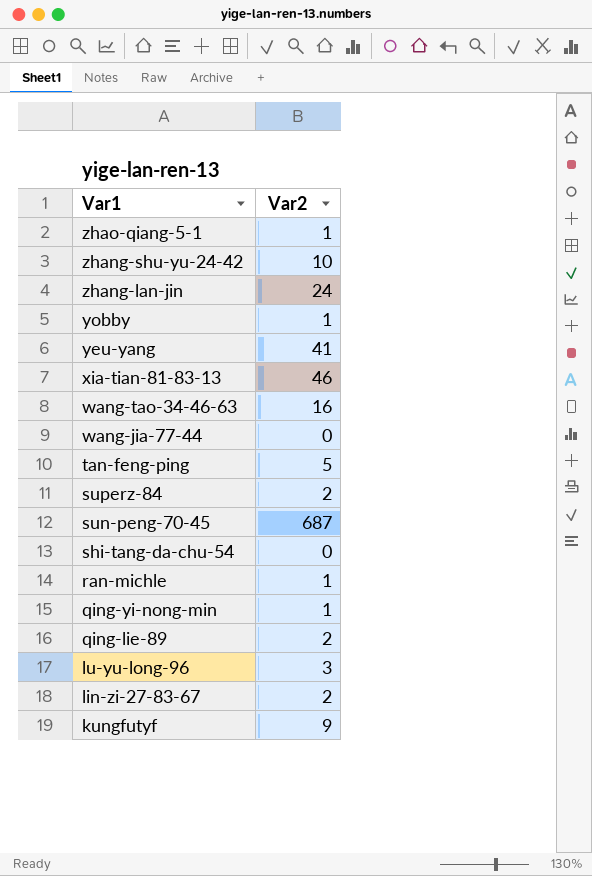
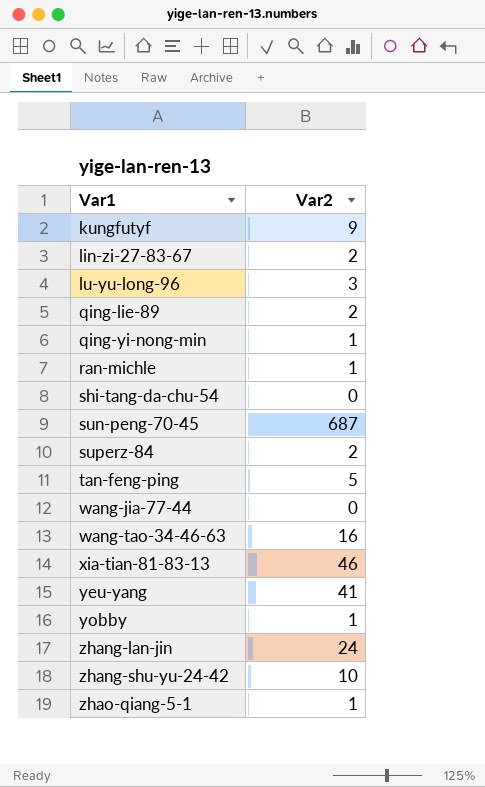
row order: Var1 descending -> Var1 ascending

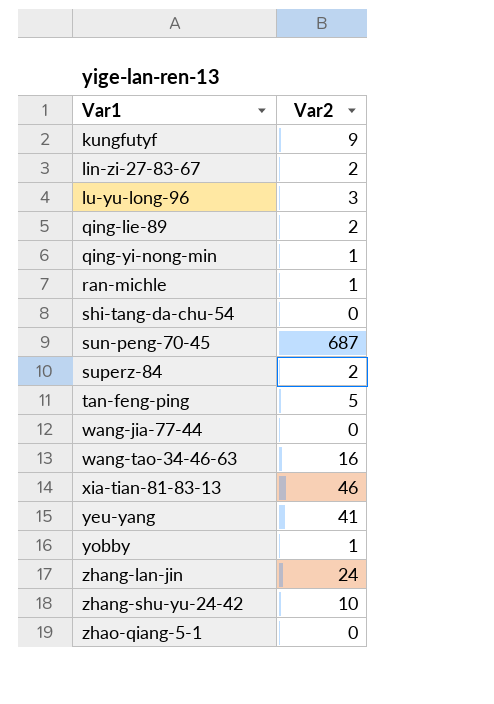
zhao-qiang-5-1 | Var2: 1 -> 0

